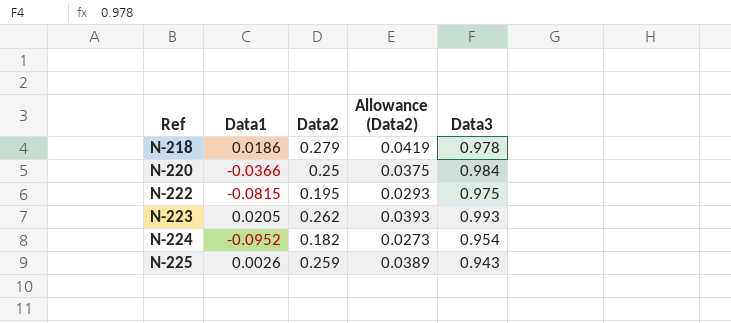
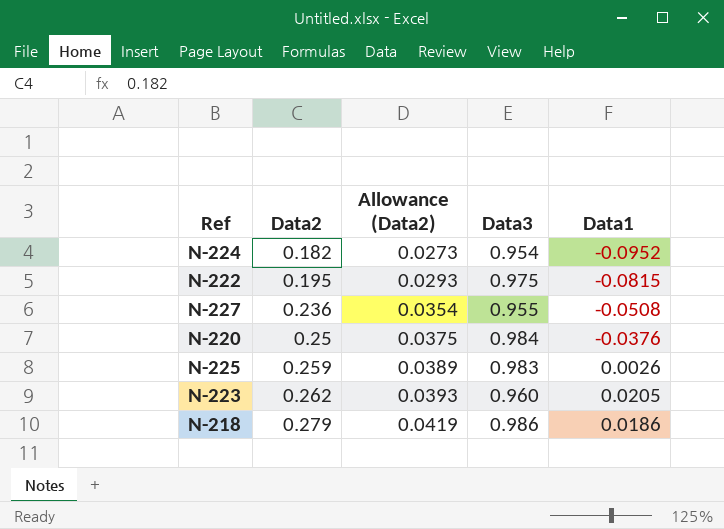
row order: Ref ascending -> Data2 ascending
column Data1 | position: 2 -> 5
row N-227: none -> 0.236 | 0.0354 | 0.955 | -0.0508
N-220 | Data1: -0.0366 -> -0.0376
N-225 | Data3: 0.943 -> 0.983
N-223 | Data3: 0.993 -> 0.960
N-218 | Data3: 0.978 -> 0.986

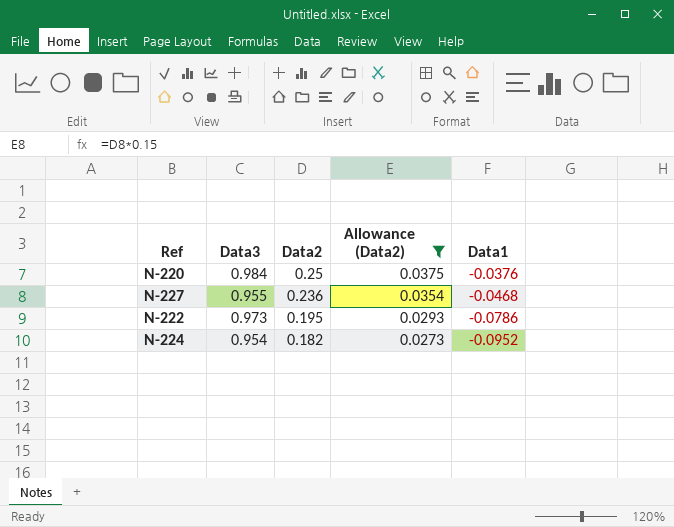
filter: none -> Allowance (Data2) <= 0.0375
row order: Data2 ascending -> Data2 descending
column Data3 | position: 4 -> 2
N-227 | Data1: -0.0508 -> -0.0468
N-222 | Data3: 0.975 -> 0.973
N-222 | Data1: -0.0815 -> -0.0786

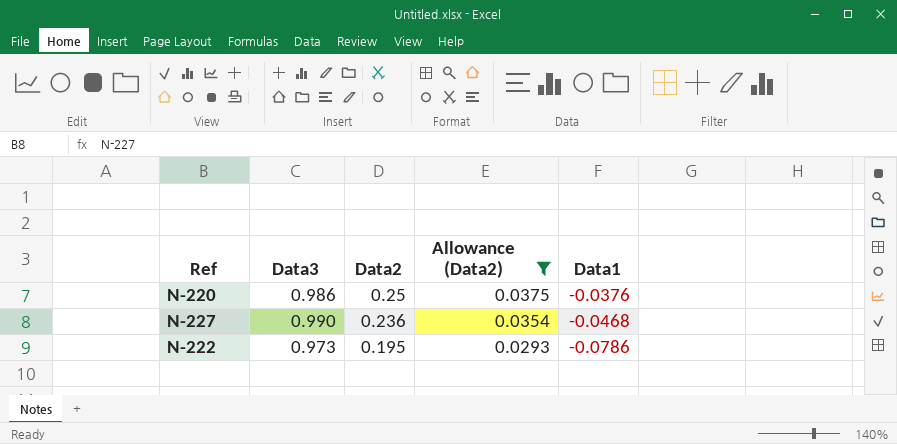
row N-224: 0.954 | 0.182 | 0.0273 | -0.0952 -> none
N-220 | Data3: 0.984 -> 0.986
N-227 | Data3: 0.955 -> 0.990

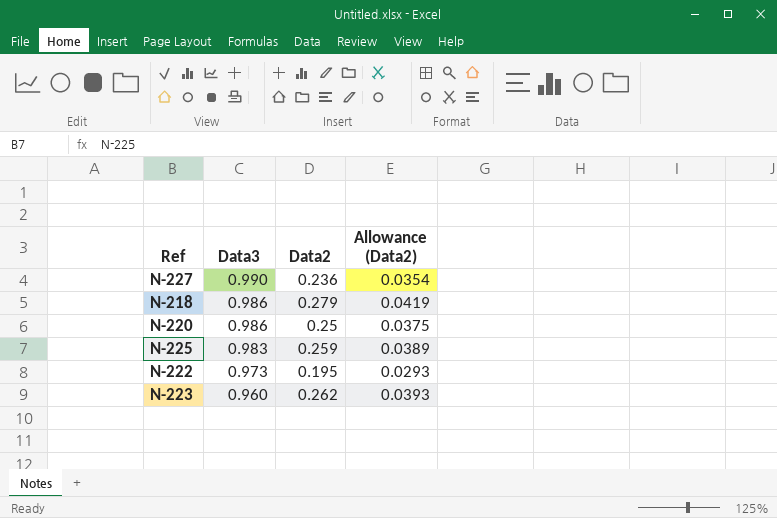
filter: Allowance (Data2) <= 0.0375 -> none
row order: Data2 descending -> Data3 descending
column Data1 | position: 5 -> none

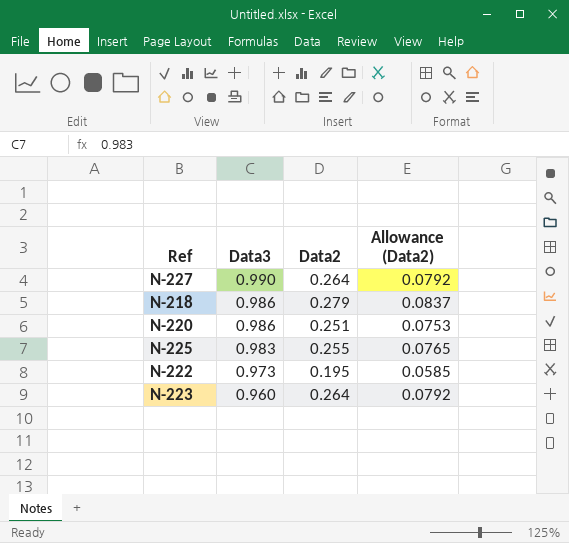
column Allowance (Data2) | formula: [Data2] * 0.15 -> [Data2] * 0.3
N-227 | Data2: 0.236 -> 0.264
N-220 | Data2: 0.25 -> 0.251
N-225 | Data2: 0.259 -> 0.255
N-223 | Data2: 0.262 -> 0.264

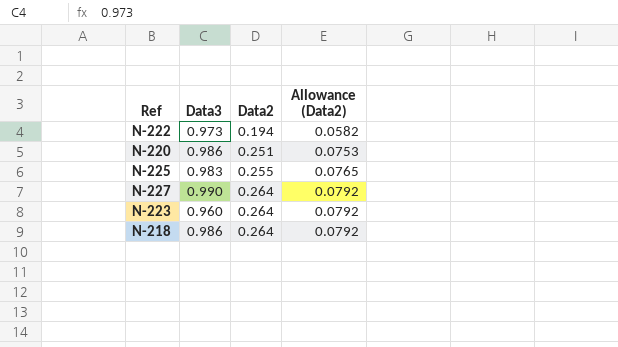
row order: Data3 descending -> Data2 ascending
N-222 | Data2: 0.195 -> 0.194
N-222 | Allowance (Data2): 0.0585 -> 0.0582
N-218 | Data2: 0.279 -> 0.264
N-218 | Allowance (Data2): 0.0837 -> 0.0792

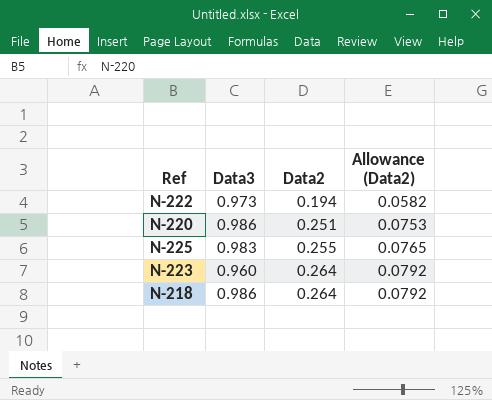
row N-227: 0.990 | 0.264 | 0.0792 -> none

